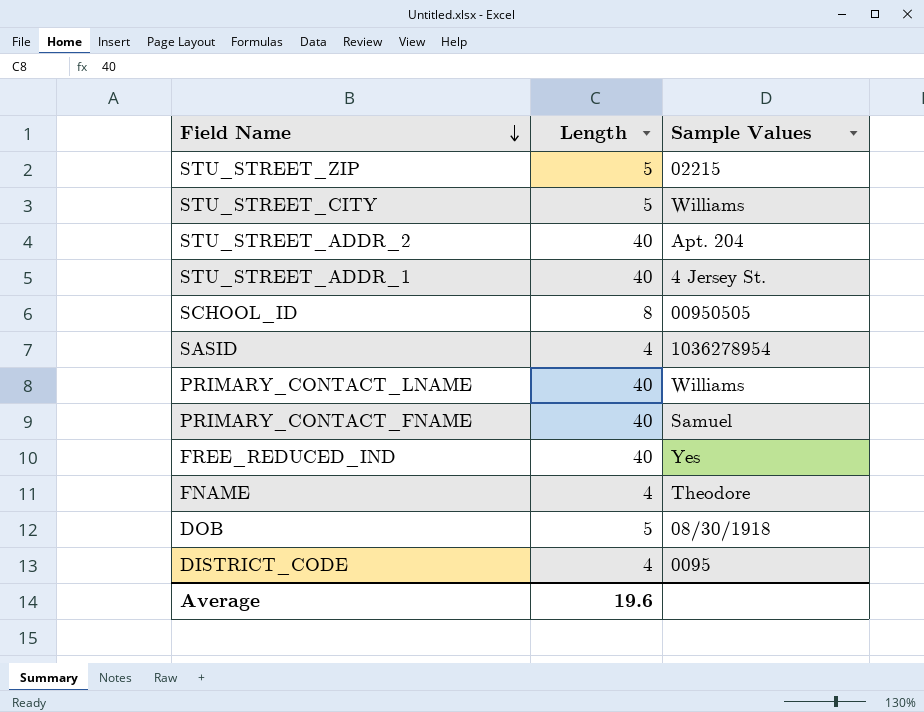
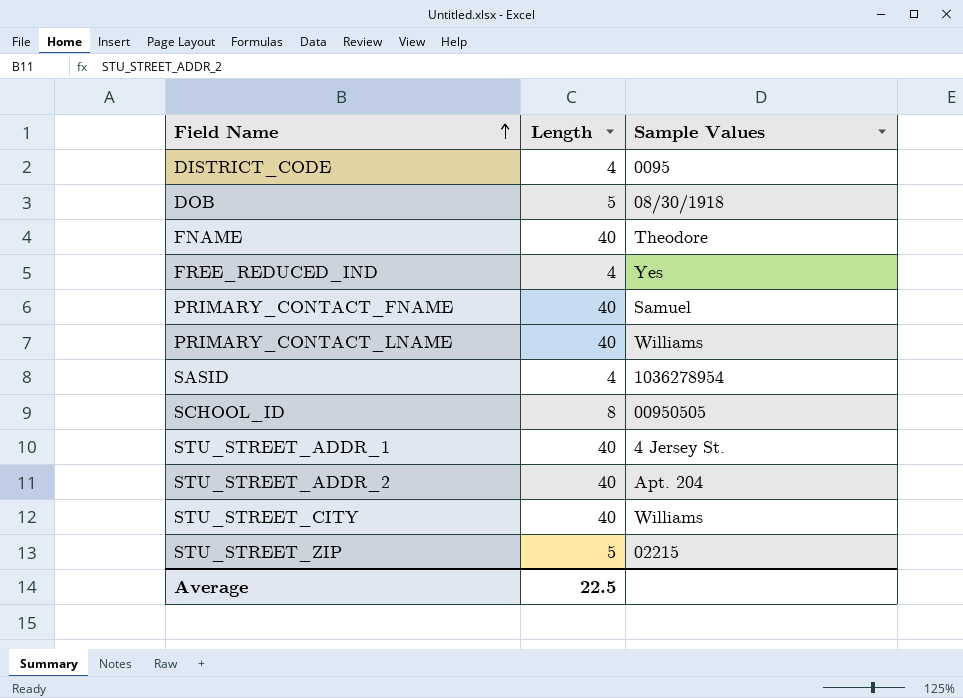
row order: Field Name descending -> Field Name ascending
FNAME | Length: 4 -> 40
FREE_REDUCED_IND | Length: 40 -> 4
STU_STREET_CITY | Length: 5 -> 40
Average | Length: 19.6 -> 22.5

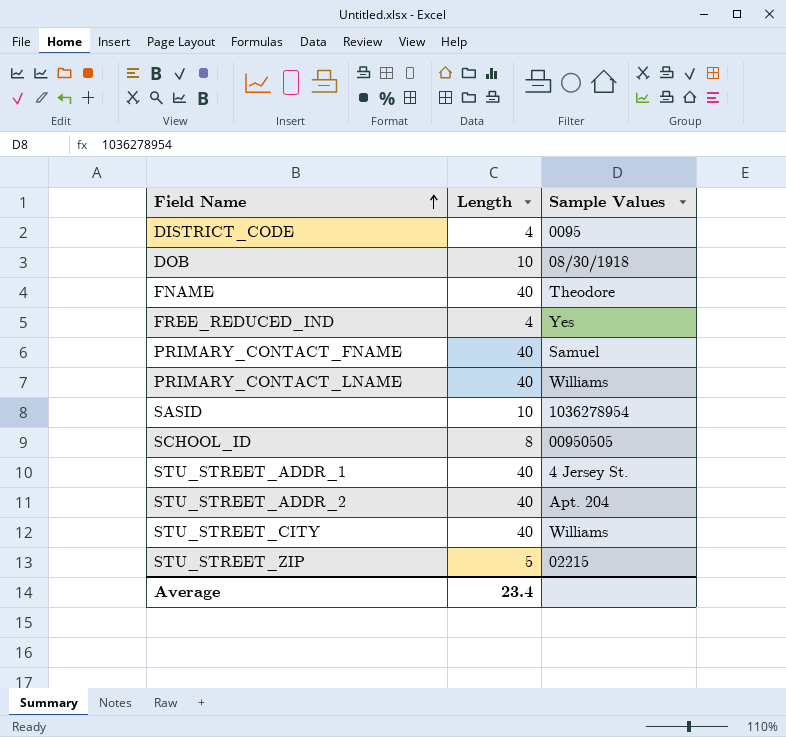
DOB | Length: 5 -> 10
SASID | Length: 4 -> 10
Average | Length: 22.5 -> 23.4

